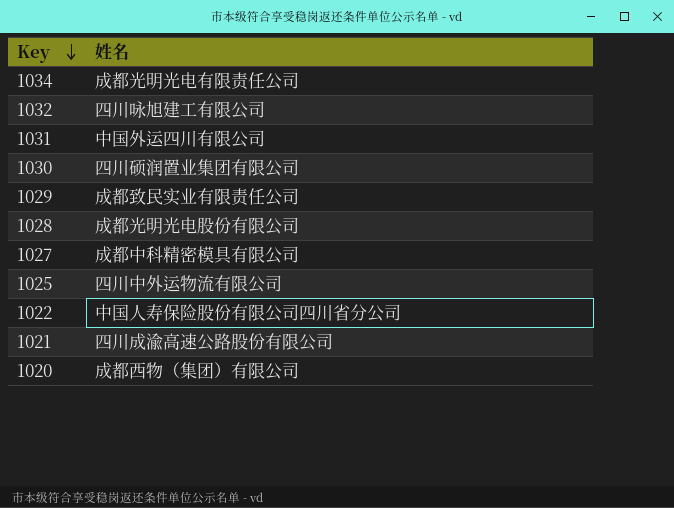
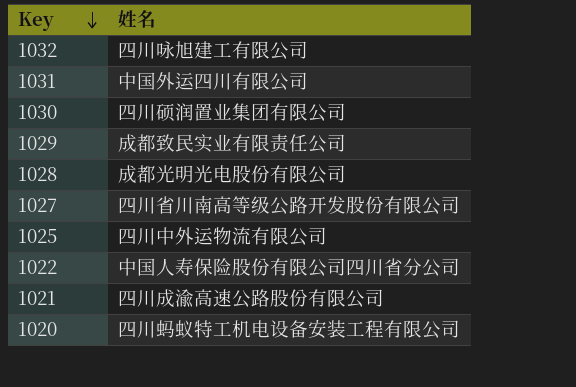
row 1034: 成都光明光电有限责任公司 -> none
1027 | 姓名: 成都中科精密模具有限公司 -> 四川省川南高等级公路开发股份有限公司
1020 | 姓名: 成都西物（集团）有限公司 -> 四川蚂蚁特工机电设备安装工程有限公司

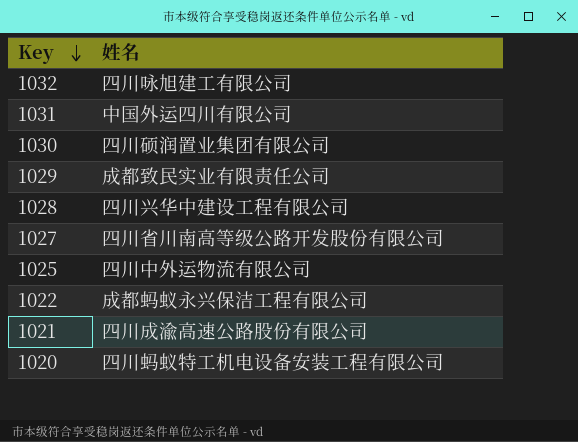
1028 | 姓名: 成都光明光电股份有限公司 -> 四川兴华中建设工程有限公司
1022 | 姓名: 中国人寿保险股份有限公司四川省分公司 -> 成都蚂蚁永兴保洁工程有限公司

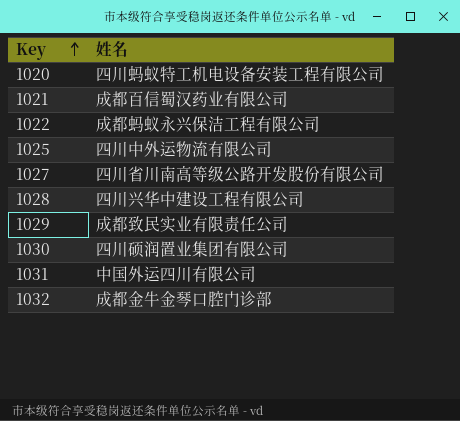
row order: Key descending -> Key ascending
1021 | 姓名: 四川成渝高速公路股份有限公司 -> 成都百信蜀汉药业有限公司
1032 | 姓名: 四川咏旭建工有限公司 -> 成都金牛金琴口腔门诊部

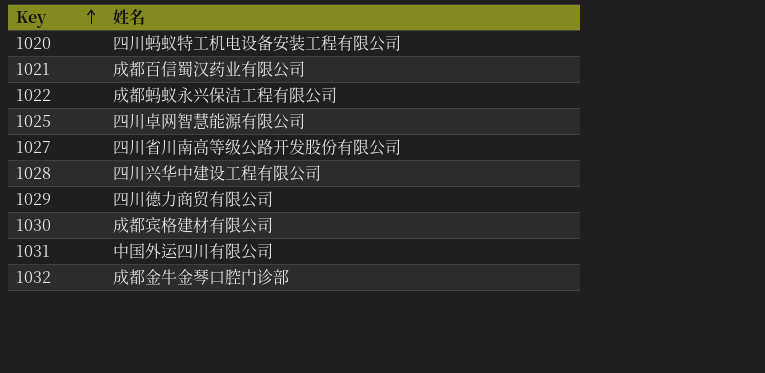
1025 | 姓名: 四川中外运物流有限公司 -> 四川卓网智慧能源有限公司
1029 | 姓名: 成都致民实业有限责任公司 -> 四川德力商贸有限公司
1030 | 姓名: 四川硕润置业集团有限公司 -> 成都宾格建材有限公司

